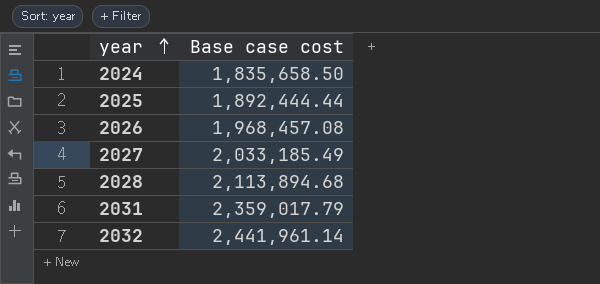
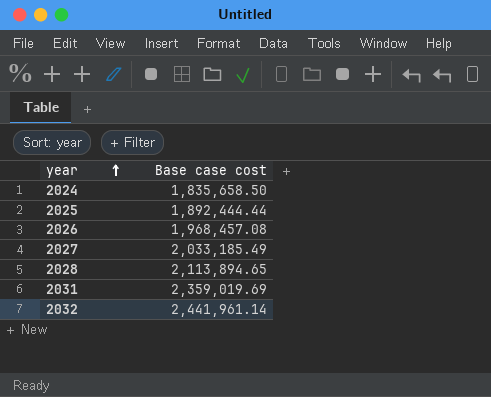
2028 | Base case cost: 2,113,894.68 -> 2,113,894.65
2031 | Base case cost: 2,359,017.79 -> 2,359,019.69

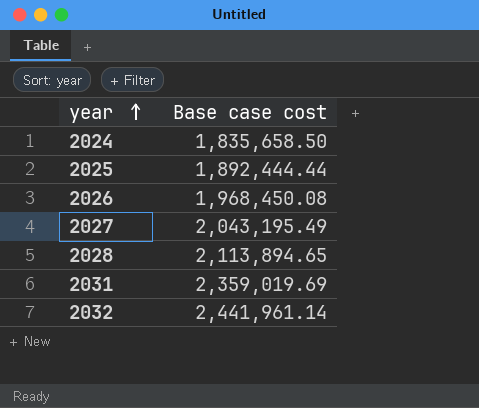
2026 | Base case cost: 1,968,457.08 -> 1,968,450.08
2027 | Base case cost: 2,033,185.49 -> 2,043,195.49

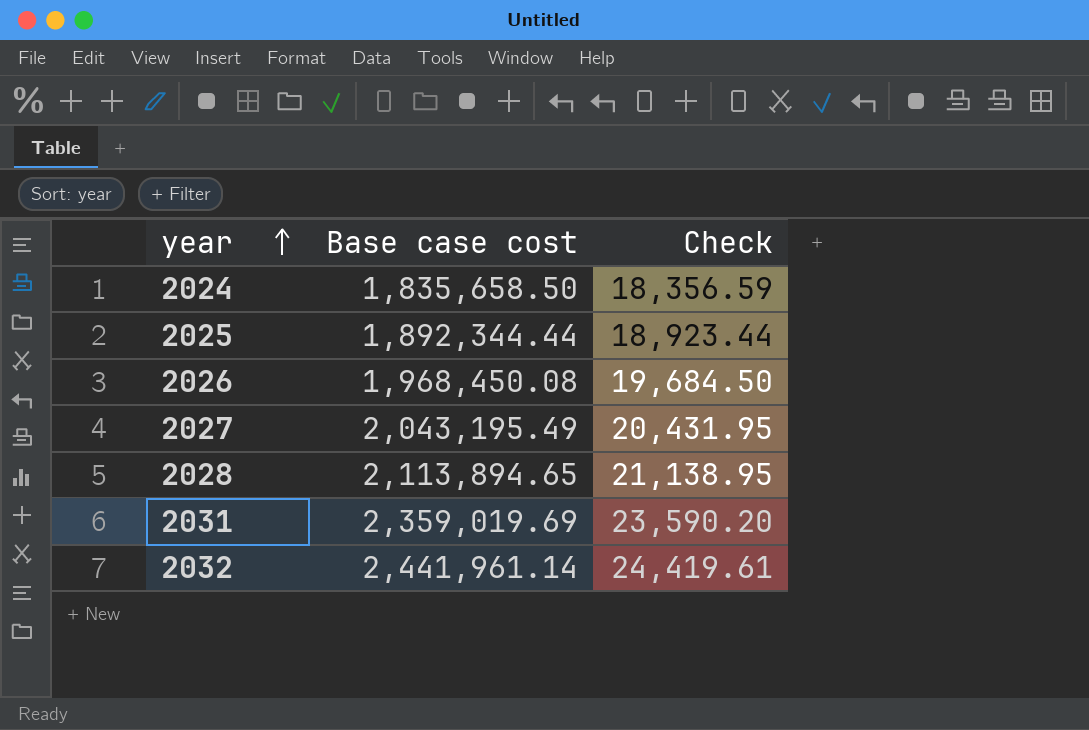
column Check | formula: none -> [Base case cost] * 0.01
2025 | Base case cost: 1,892,444.44 -> 1,892,344.44

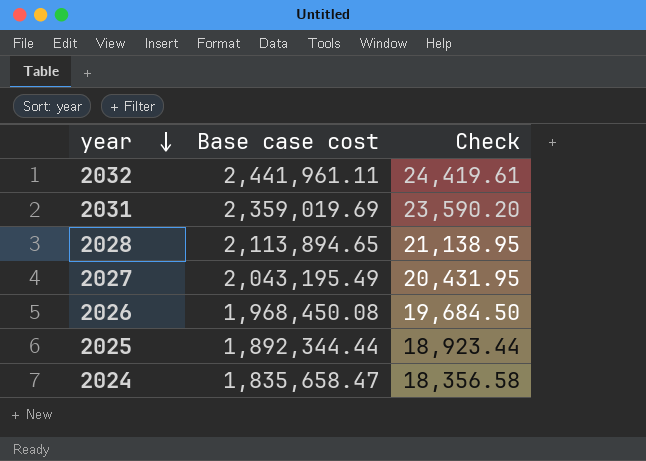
row order: year ascending -> year descending
2032 | Base case cost: 2,441,961.14 -> 2,441,961.11
2024 | Base case cost: 1,835,658.50 -> 1,835,658.47
2024 | Check: 18,356.59 -> 18,356.58

